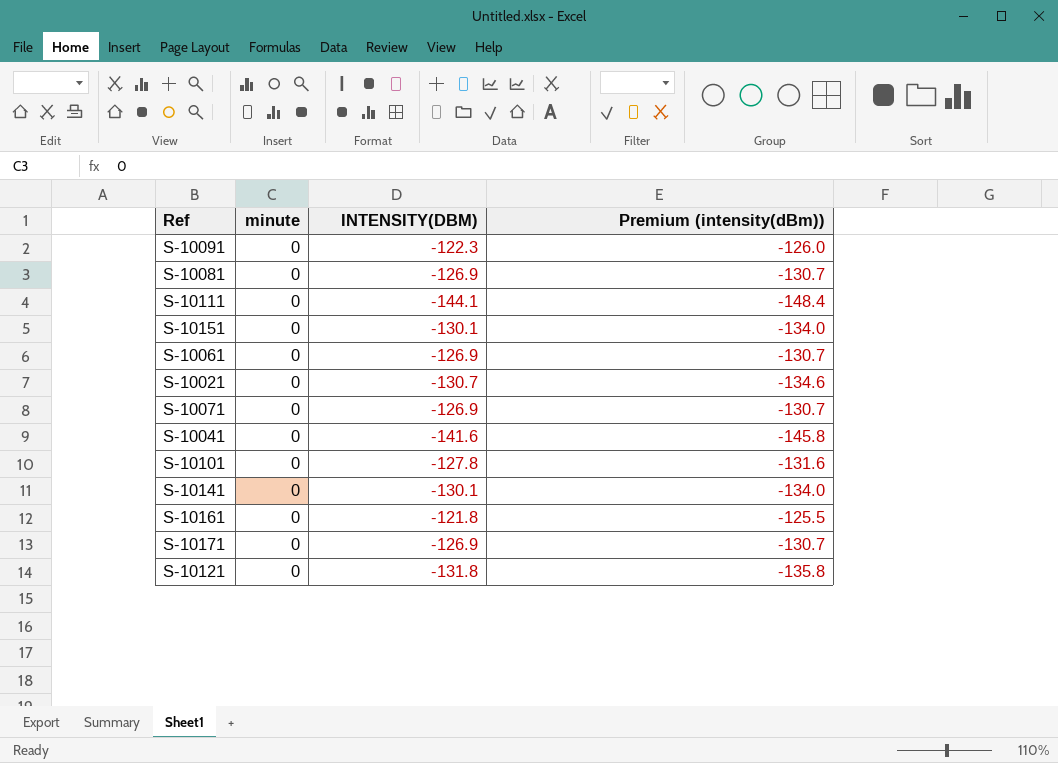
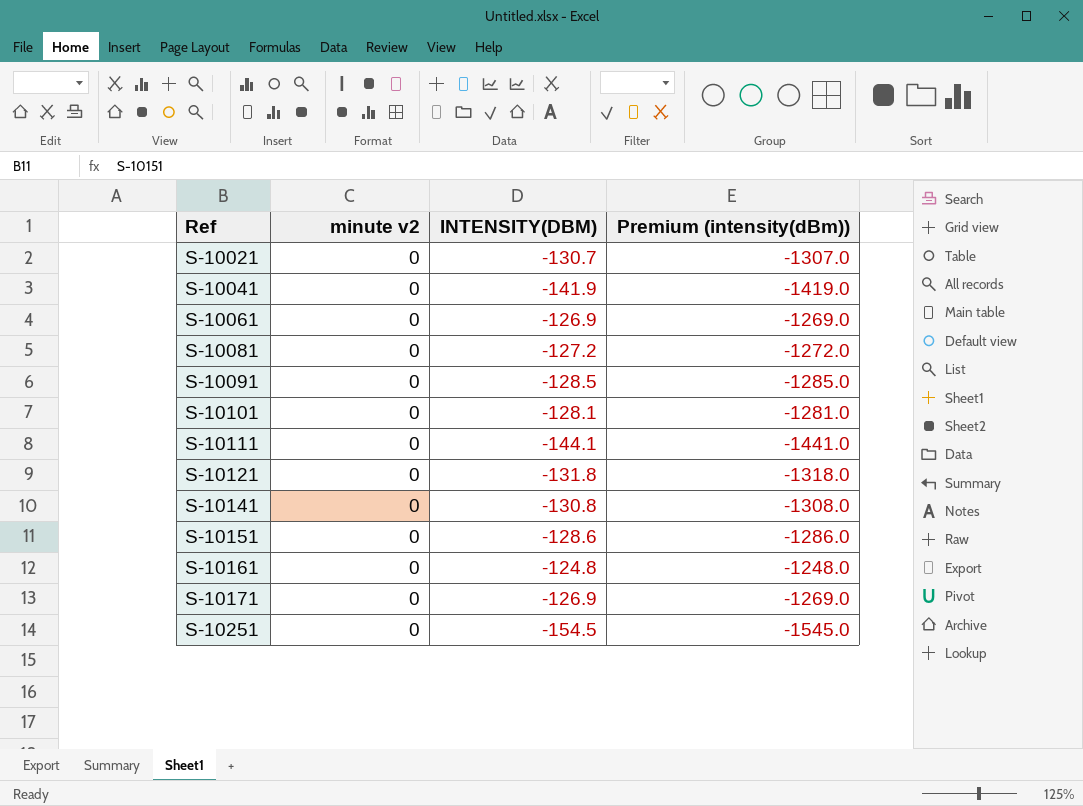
row order: none -> Ref ascending
column name: minute -> minute v2
column Premium (intensity(dBm)) | formula: [INTENSITY(DBM)] * 1.03 -> [INTENSITY(DBM)] * 10
row S-10071: 0 | -126.9 | -130.7 -> none
S-10041 | INTENSITY(DBM): -141.6 -> -141.9
S-10081 | INTENSITY(DBM): -126.9 -> -127.2
S-10091 | INTENSITY(DBM): -122.3 -> -128.5
S-10101 | INTENSITY(DBM): -127.8 -> -128.1
S-10141 | INTENSITY(DBM): -130.1 -> -130.8
S-10151 | INTENSITY(DBM): -130.1 -> -128.6
S-10161 | INTENSITY(DBM): -121.8 -> -124.8
row S-10251: none -> 0 | -154.5 | -1545.0

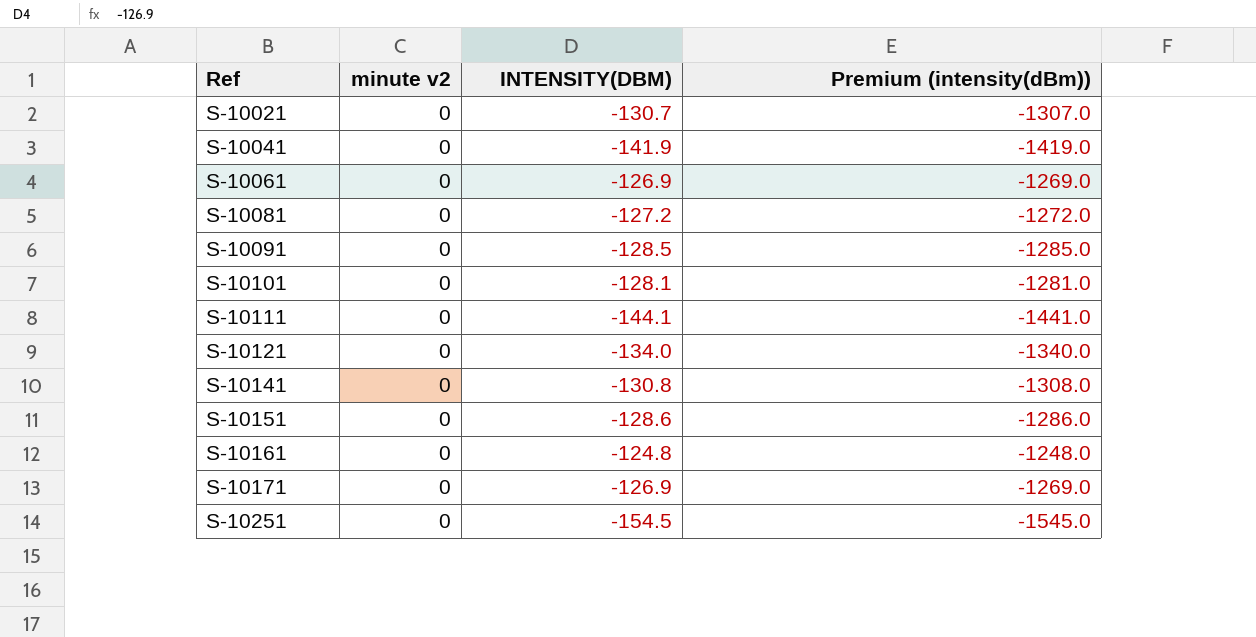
S-10121 | INTENSITY(DBM): -131.8 -> -134.0
S-10121 | Premium (intensity(dBm)): -1318.0 -> -1340.0

